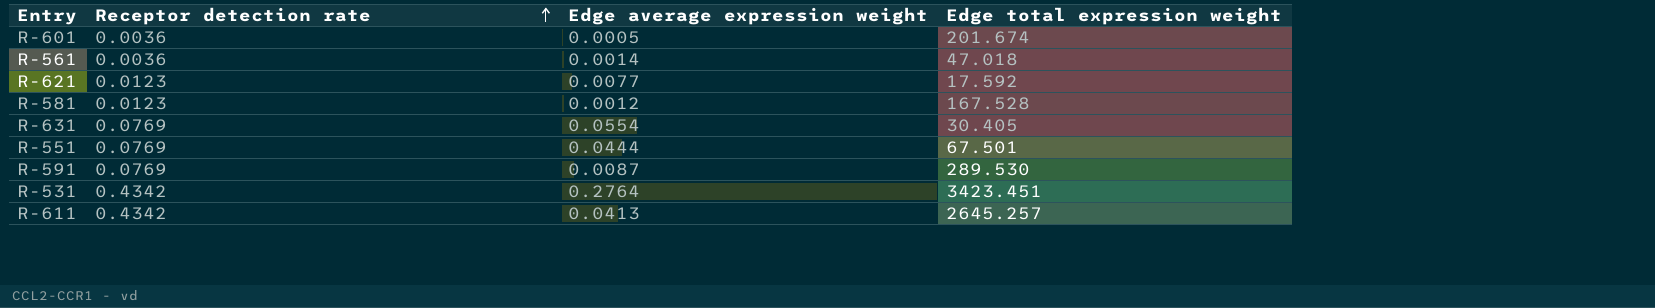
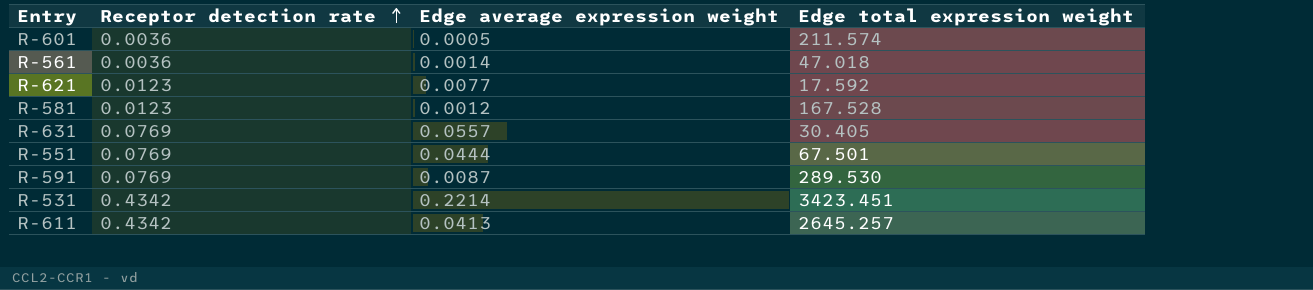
R-601 | Edge total expression weight: 201.674 -> 211.574
R-631 | Edge average expression weight: 0.0554 -> 0.0557
R-531 | Edge average expression weight: 0.2764 -> 0.2214

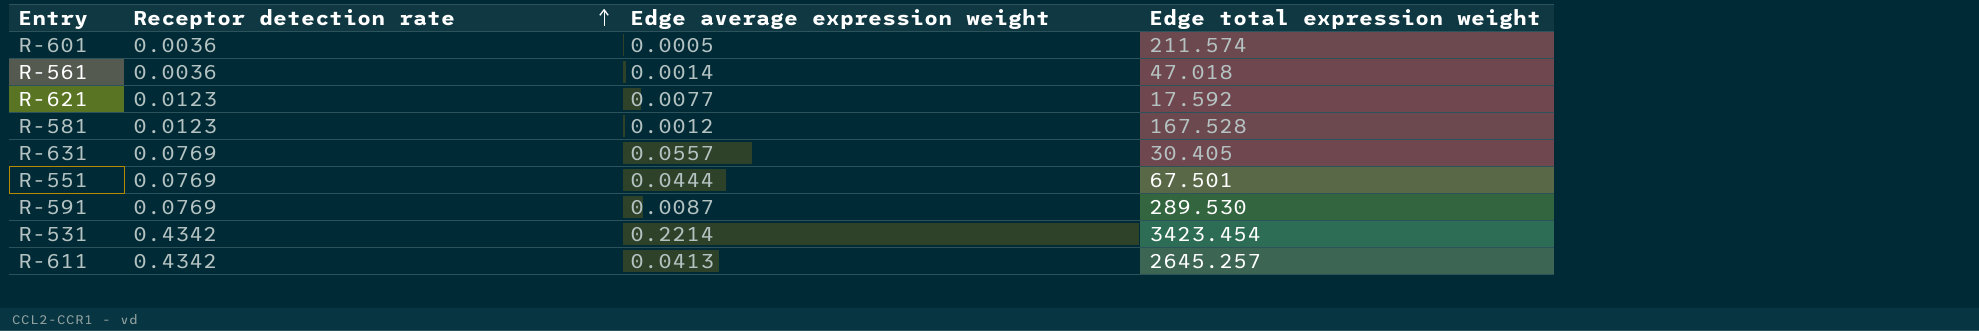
R-531 | Edge total expression weight: 3423.451 -> 3423.454

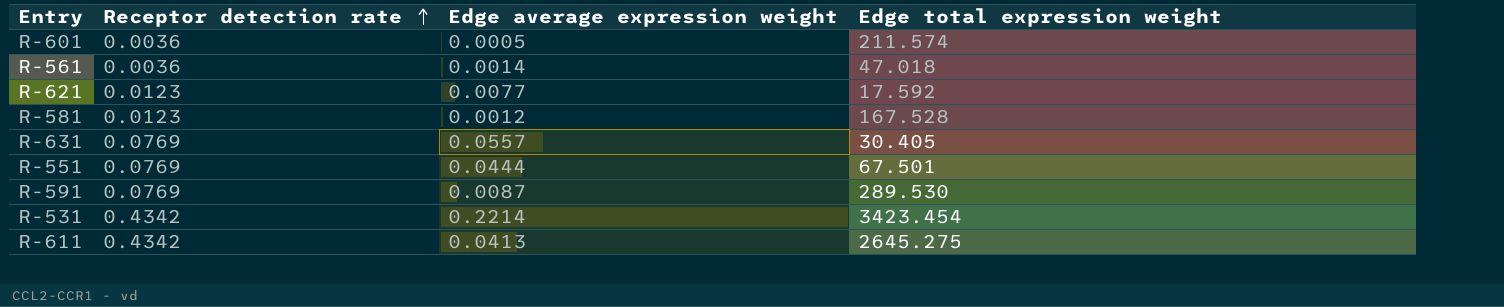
R-611 | Edge total expression weight: 2645.257 -> 2645.275

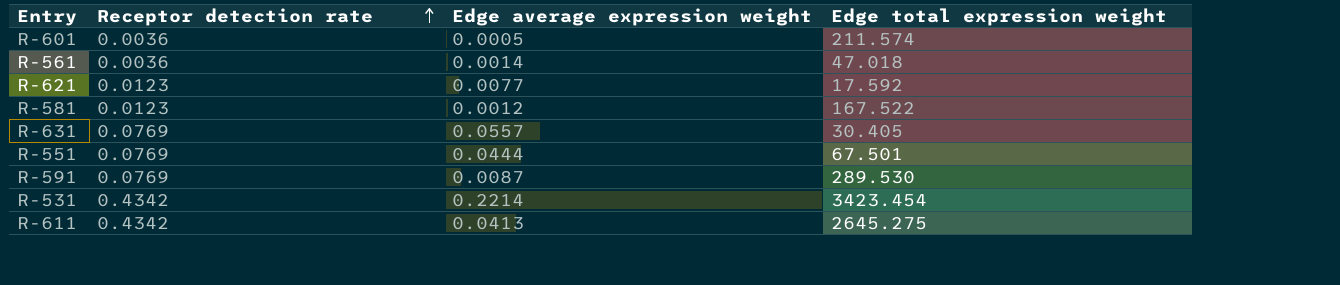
R-581 | Edge total expression weight: 167.528 -> 167.522

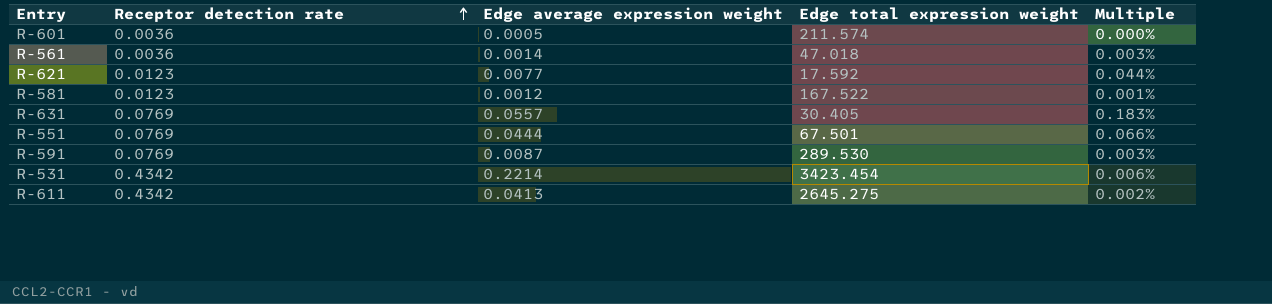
column Multiple | formula: none -> [Edge average expression weight] / [Edge total expression weight]

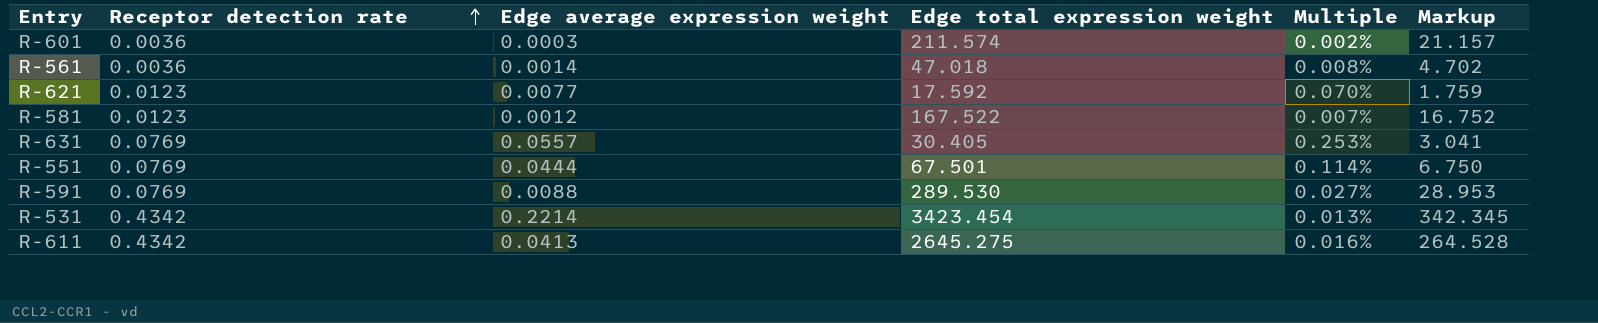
column Multiple | formula: [Edge average expression weight] / [Edge total expression weight] -> [Receptor detection rate] / [Edge total expression weight]
column Markup | formula: none -> [Edge total expression weight] * 0.1
R-601 | Edge average expression weight: 0.0005 -> 0.0003
R-591 | Edge average expression weight: 0.0087 -> 0.0088

